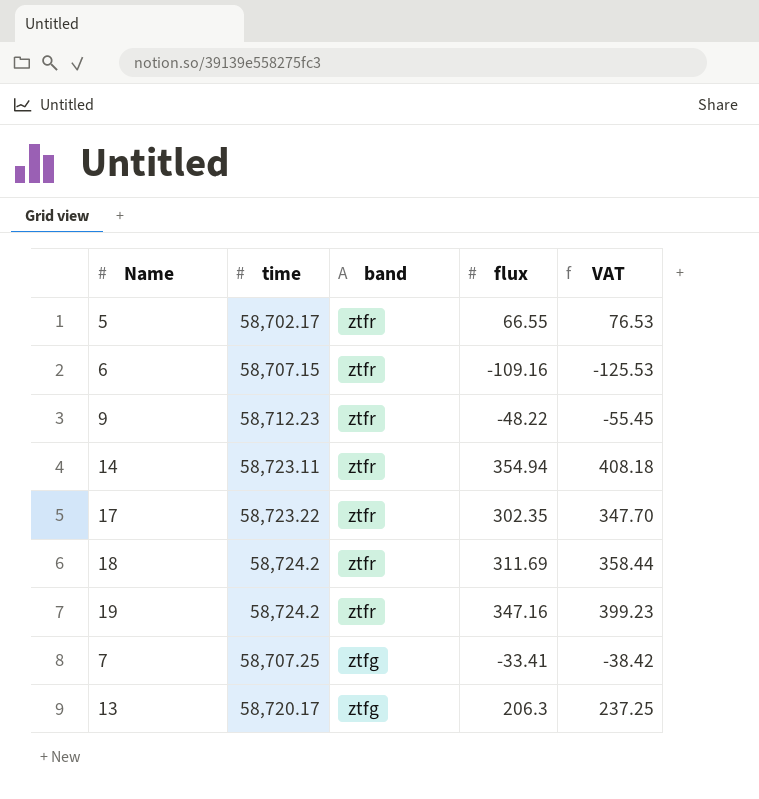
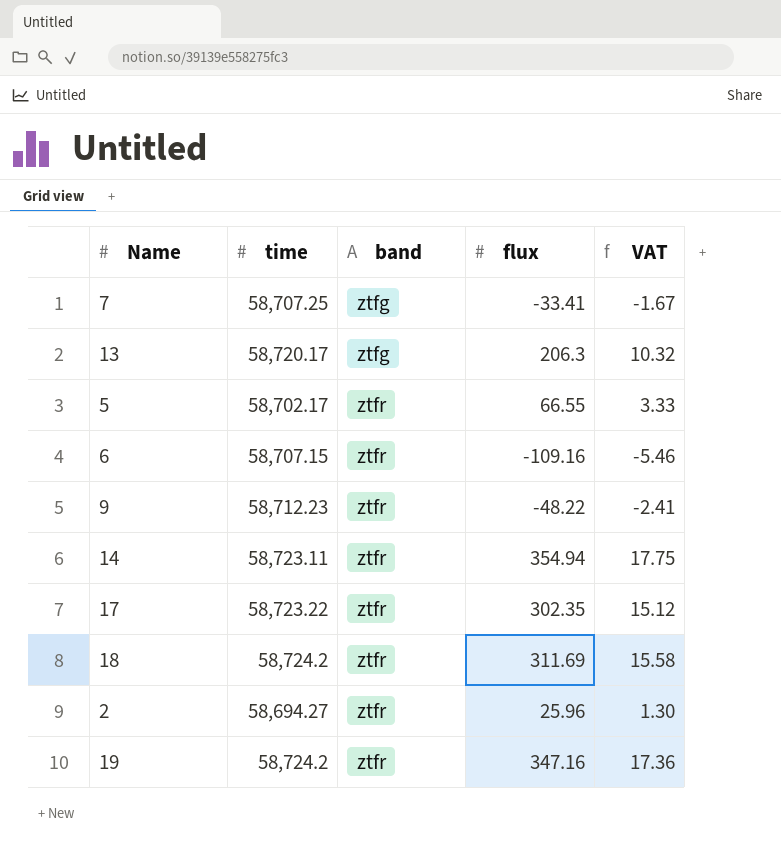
row order: band descending -> band ascending
column VAT | formula: [flux] * 1.15 -> [flux] * 0.05
row 2: none -> 58,694.27 | ztfr | 25.96 | 1.30

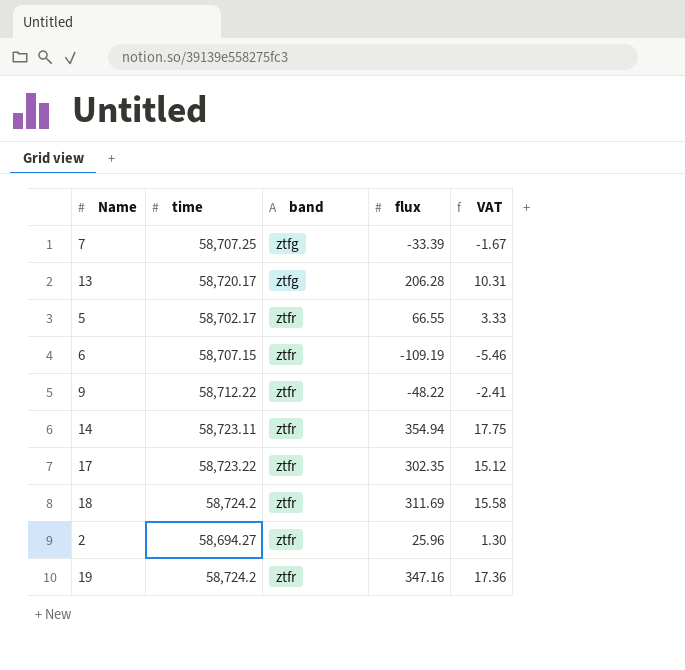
7 | flux: -33.41 -> -33.39
13 | flux: 206.3 -> 206.28
13 | VAT: 10.32 -> 10.31
6 | flux: -109.16 -> -109.19
9 | time: 58,712.23 -> 58,712.22

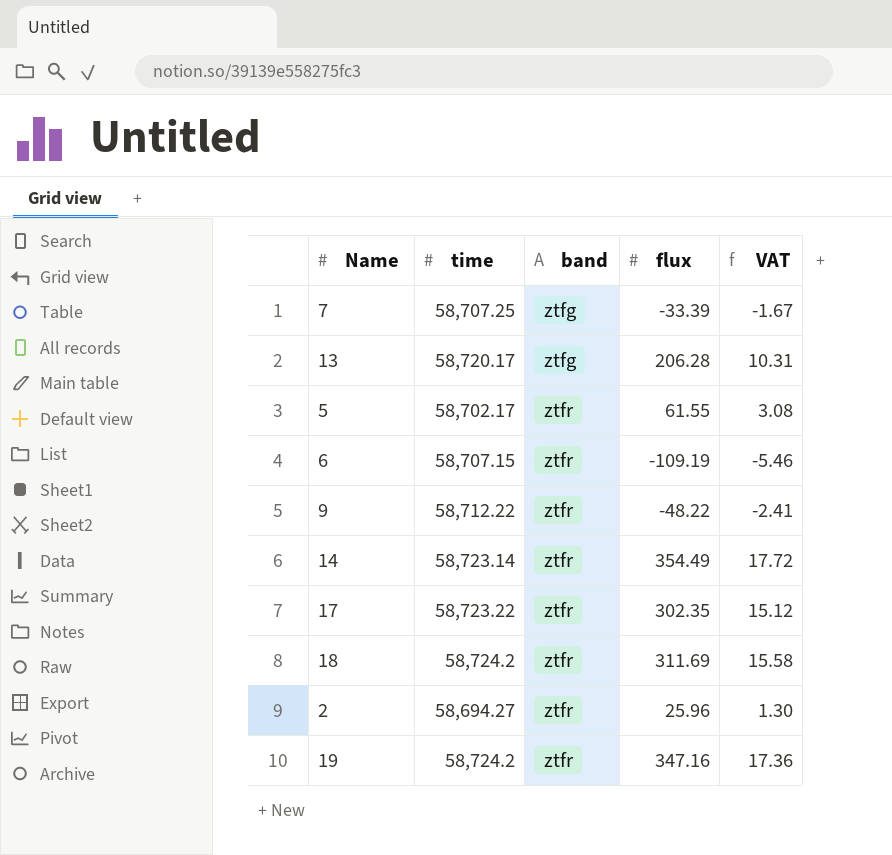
5 | flux: 66.55 -> 61.55
5 | VAT: 3.33 -> 3.08
14 | time: 58,723.11 -> 58,723.14
14 | flux: 354.94 -> 354.49
14 | VAT: 17.75 -> 17.72

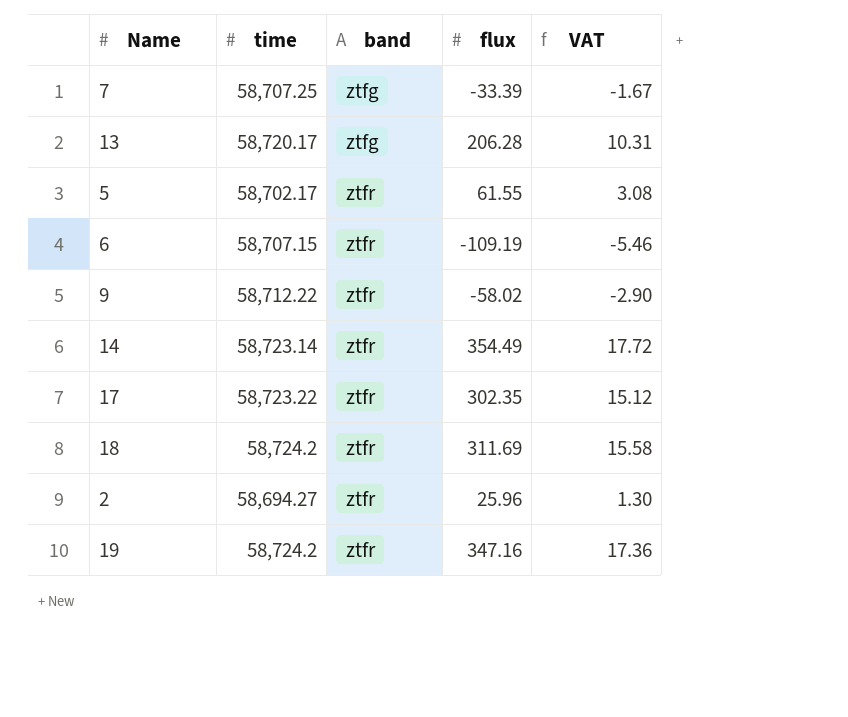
9 | flux: -48.22 -> -58.02
9 | VAT: -2.41 -> -2.90

